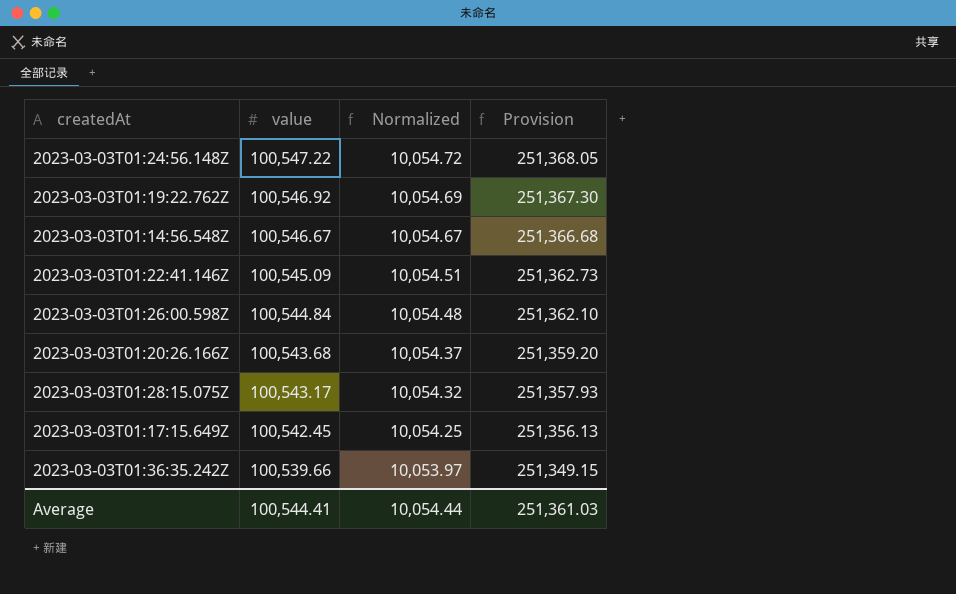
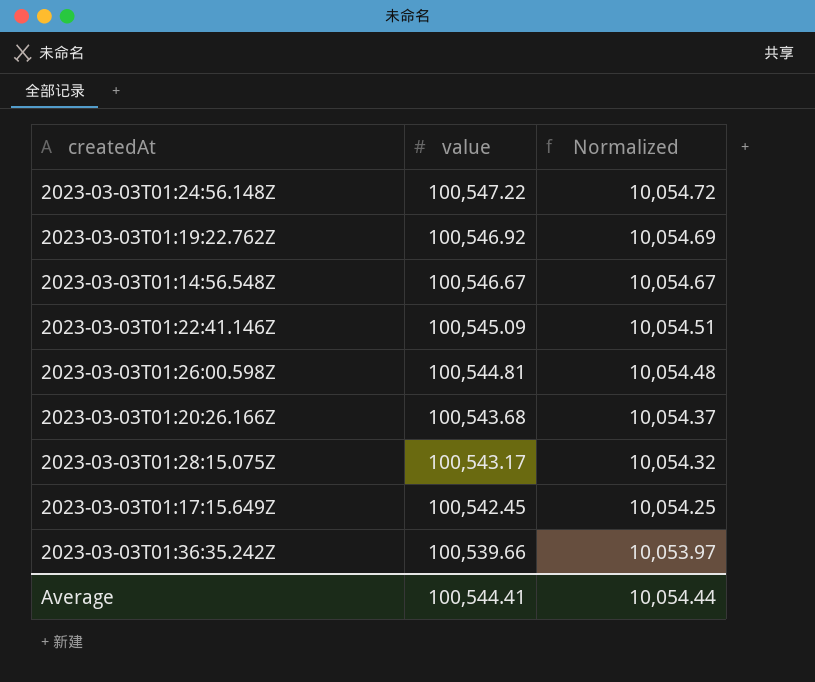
column Provision | formula: [value] * 2.5 -> none
2023-03-03T01:26:00.598Z | value: 100,544.84 -> 100,544.81

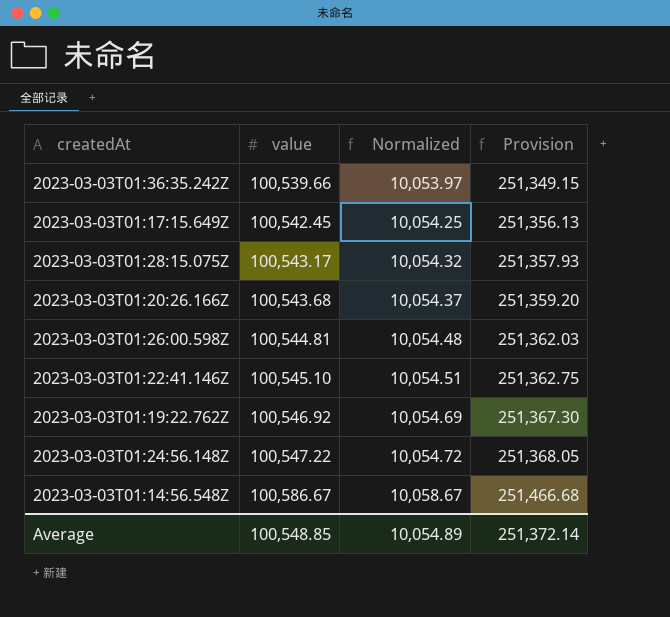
row order: value descending -> value ascending
column Provision | formula: none -> [value] * 2.5
2023-03-03T01:22:41.146Z | value: 100,545.09 -> 100,545.10
2023-03-03T01:14:56.548Z | value: 100,546.67 -> 100,586.67
2023-03-03T01:14:56.548Z | Normalized: 10,054.67 -> 10,058.67
Average | value: 100,544.41 -> 100,548.85
Average | Normalized: 10,054.44 -> 10,054.89

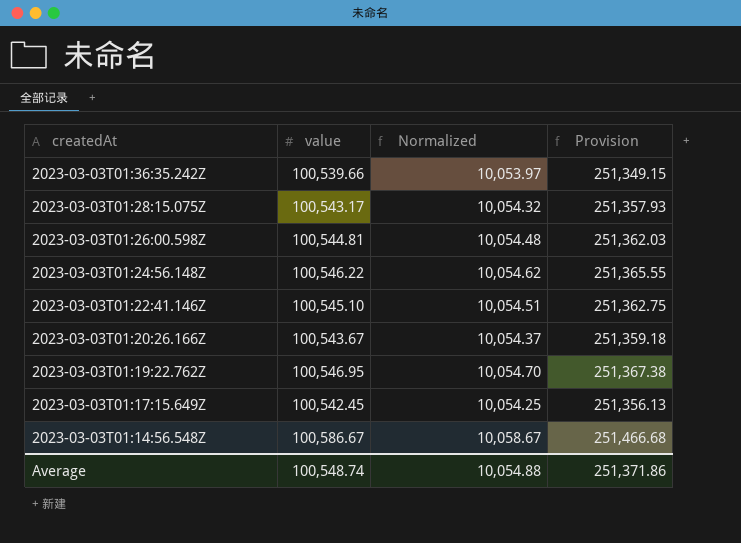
row order: value ascending -> createdAt descending
2023-03-03T01:24:56.148Z | value: 100,547.22 -> 100,546.22
2023-03-03T01:24:56.148Z | Normalized: 10,054.72 -> 10,054.62
2023-03-03T01:24:56.148Z | Provision: 251,368.05 -> 251,365.55
2023-03-03T01:20:26.166Z | value: 100,543.68 -> 100,543.67
2023-03-03T01:20:26.166Z | Provision: 251,359.20 -> 251,359.18
2023-03-03T01:19:22.762Z | value: 100,546.92 -> 100,546.95
2023-03-03T01:19:22.762Z | Normalized: 10,054.69 -> 10,054.70
2023-03-03T01:19:22.762Z | Provision: 251,367.30 -> 251,367.38
Average | value: 100,548.85 -> 100,548.74
Average | Normalized: 10,054.89 -> 10,054.88
Average | Provision: 251,372.14 -> 251,371.86

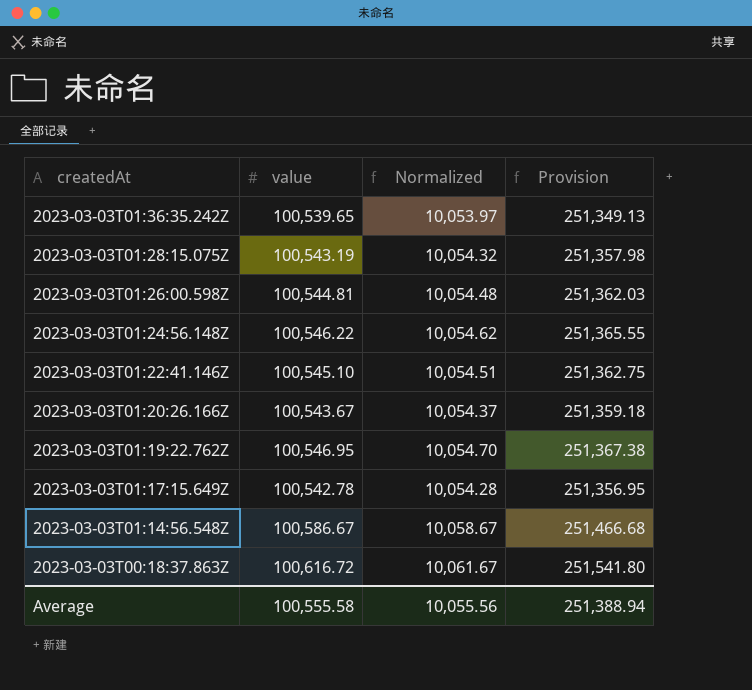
2023-03-03T01:36:35.242Z | value: 100,539.66 -> 100,539.65
2023-03-03T01:36:35.242Z | Provision: 251,349.15 -> 251,349.13
2023-03-03T01:28:15.075Z | value: 100,543.17 -> 100,543.19
2023-03-03T01:28:15.075Z | Provision: 251,357.93 -> 251,357.98
2023-03-03T01:17:15.649Z | value: 100,542.45 -> 100,542.78
2023-03-03T01:17:15.649Z | Normalized: 10,054.25 -> 10,054.28
2023-03-03T01:17:15.649Z | Provision: 251,356.13 -> 251,356.95
row 2023-03-03T00:18:37.863Z: none -> 100,616.72 | 10,061.67 | 251,541.80
Average | value: 100,548.74 -> 100,555.58
Average | Normalized: 10,054.88 -> 10,055.56
Average | Provision: 251,371.86 -> 251,388.94

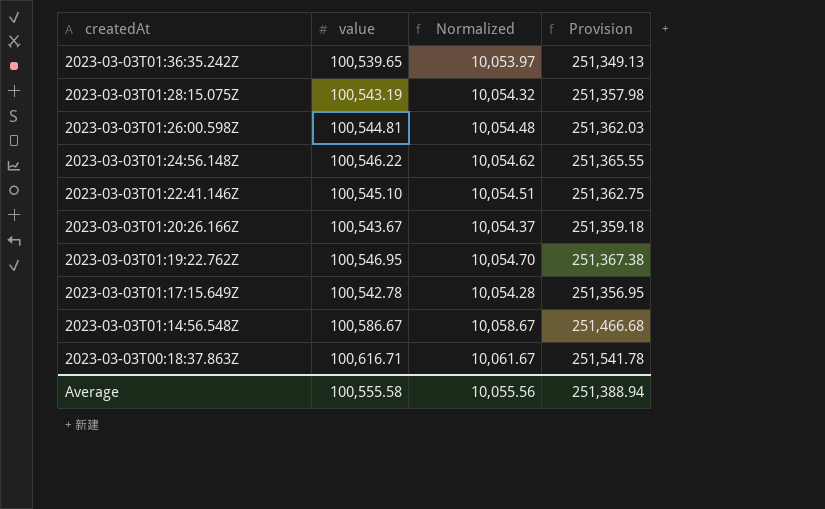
2023-03-03T00:18:37.863Z | value: 100,616.72 -> 100,616.71
2023-03-03T00:18:37.863Z | Provision: 251,541.80 -> 251,541.78

